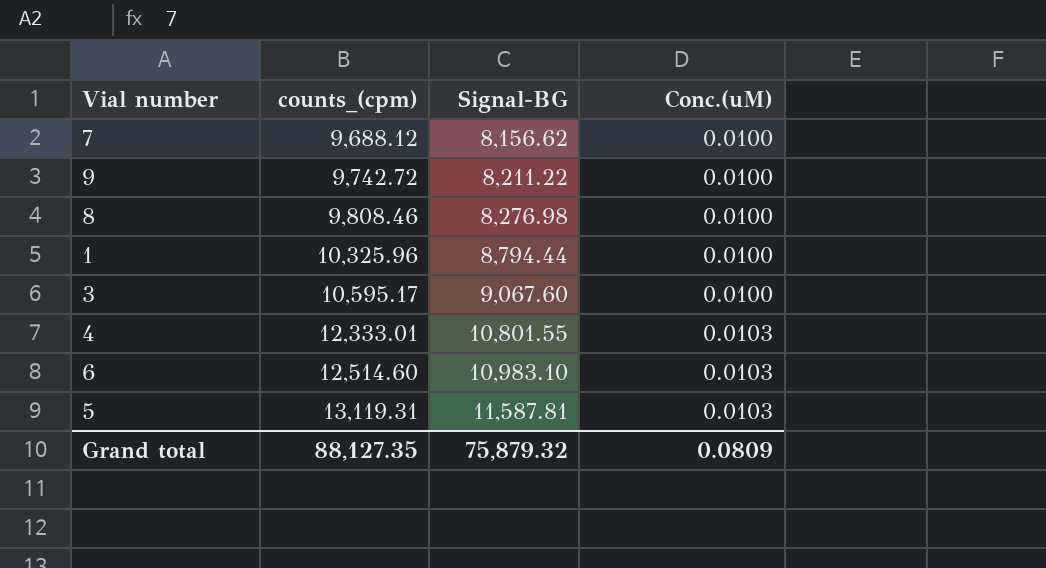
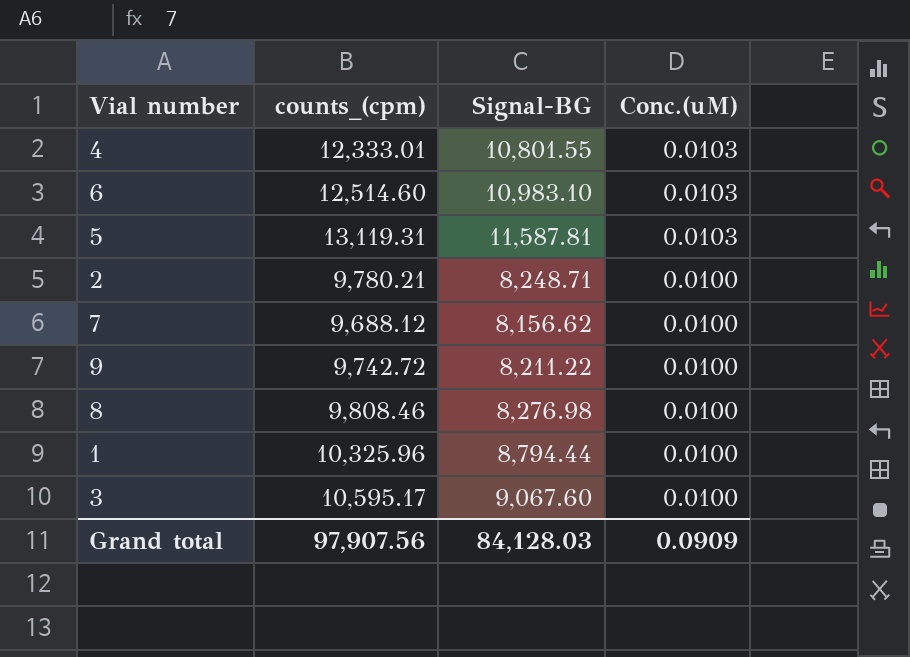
row order: counts_(cpm) ascending -> Conc.(uM) descending
row 2: none -> 9,780.21 | 8,248.71 | 0.0100
Grand total | counts_(cpm): 88,127.35 -> 97,907.56
Grand total | Signal-BG: 75,879.32 -> 84,128.03
Grand total | Conc.(uM): 0.0809 -> 0.0909

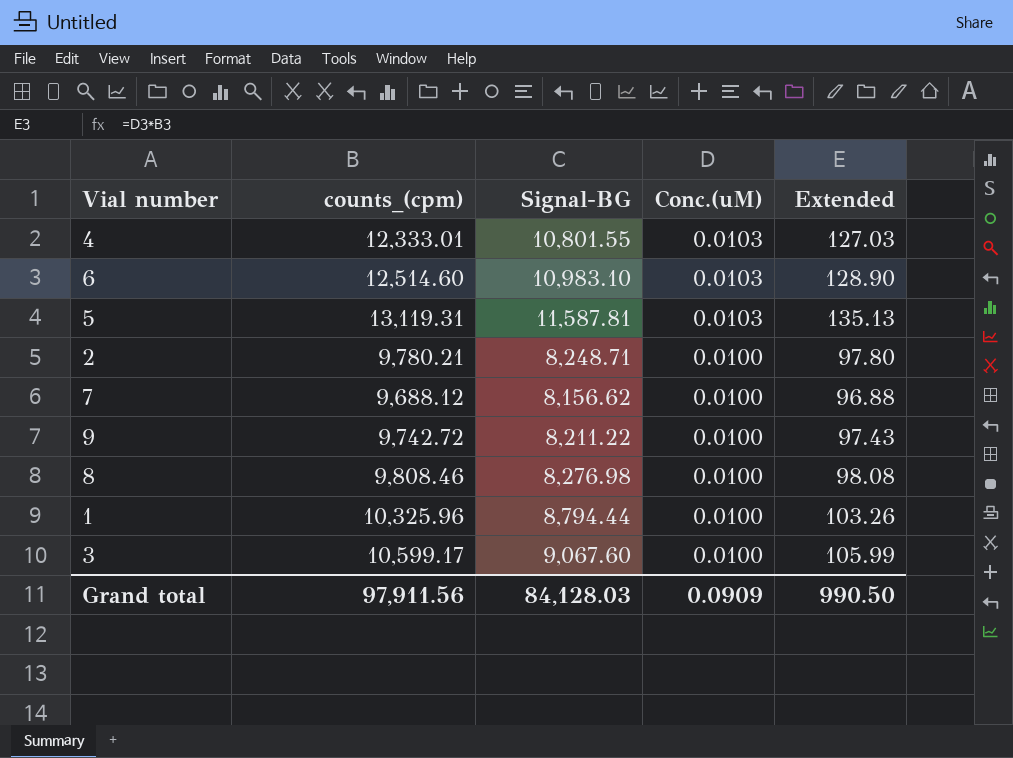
column Extended | formula: none -> [counts_(cpm)] * [Conc.(uM)]
3 | counts_(cpm): 10,595.17 -> 10,599.17
Grand total | counts_(cpm): 97,907.56 -> 97,911.56

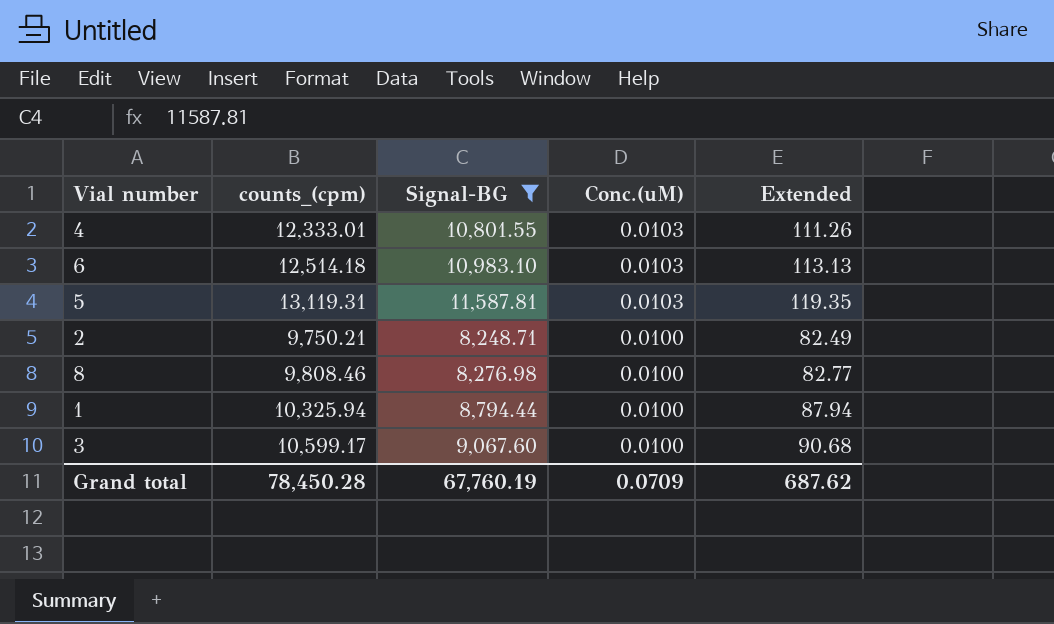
filter: none -> Signal-BG >= 8,248.71
column Extended | formula: [counts_(cpm)] * [Conc.(uM)] -> [Signal-BG] * [Conc.(uM)]
6 | counts_(cpm): 12,514.60 -> 12,514.18
2 | counts_(cpm): 9,780.21 -> 9,750.21
1 | counts_(cpm): 10,325.96 -> 10,325.94
Grand total | counts_(cpm): 97,911.56 -> 78,450.28
Grand total | Signal-BG: 84,128.03 -> 67,760.19
Grand total | Conc.(uM): 0.0909 -> 0.0709
Grand total | Extended: 990.50 -> 687.62

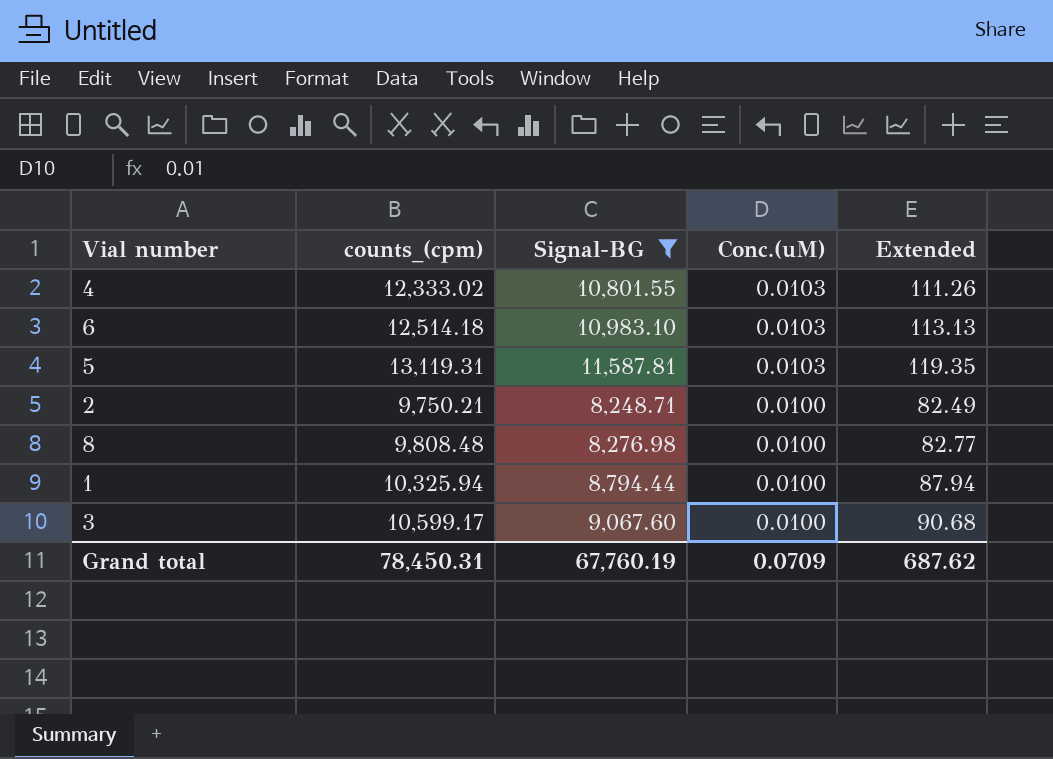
4 | counts_(cpm): 12,333.01 -> 12,333.02
8 | counts_(cpm): 9,808.46 -> 9,808.48
Grand total | counts_(cpm): 78,450.28 -> 78,450.31

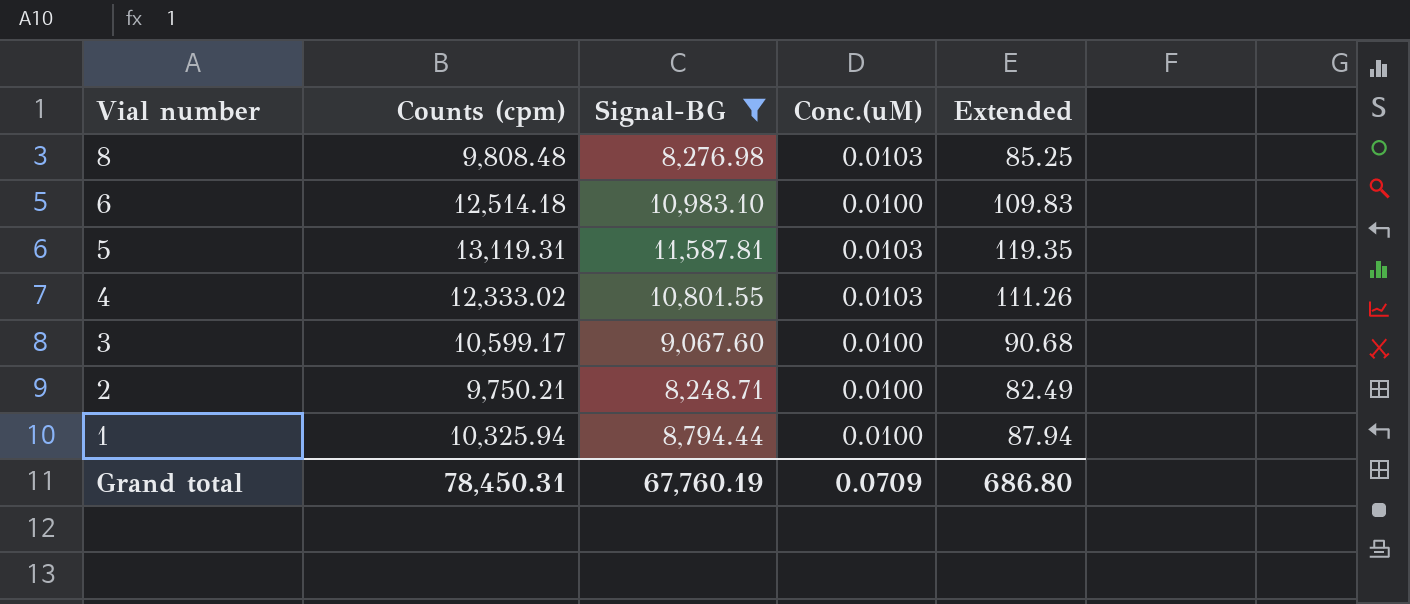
row order: Conc.(uM) descending -> Vial number descending
column name: counts_(cpm) -> Counts (cpm)
8 | Conc.(uM): 0.0100 -> 0.0103
8 | Extended: 82.77 -> 85.25
6 | Conc.(uM): 0.0103 -> 0.0100
6 | Extended: 113.13 -> 109.83
Grand total | Extended: 687.62 -> 686.80

